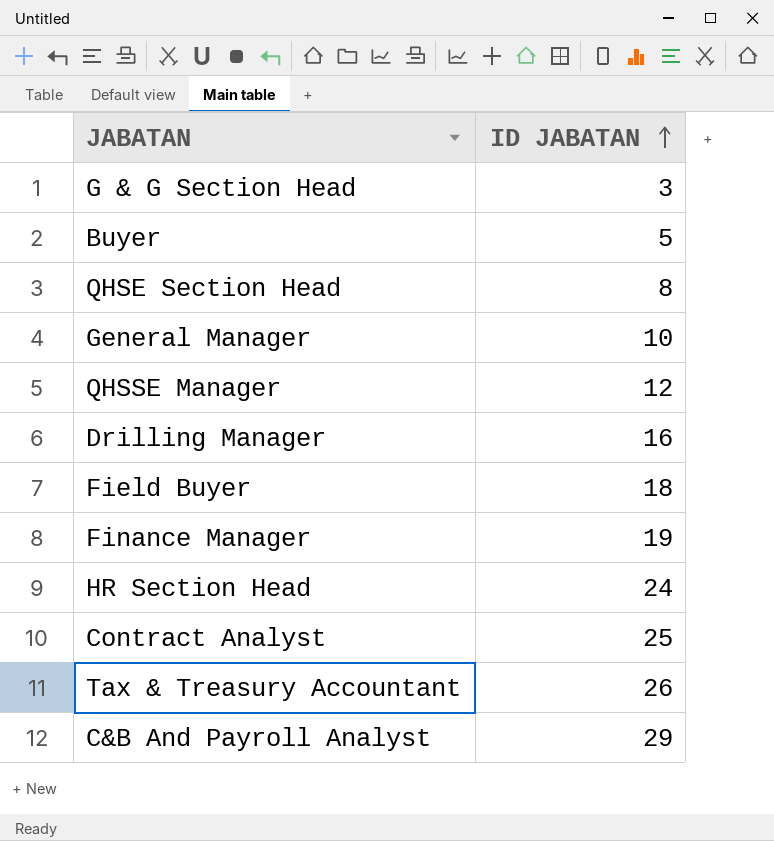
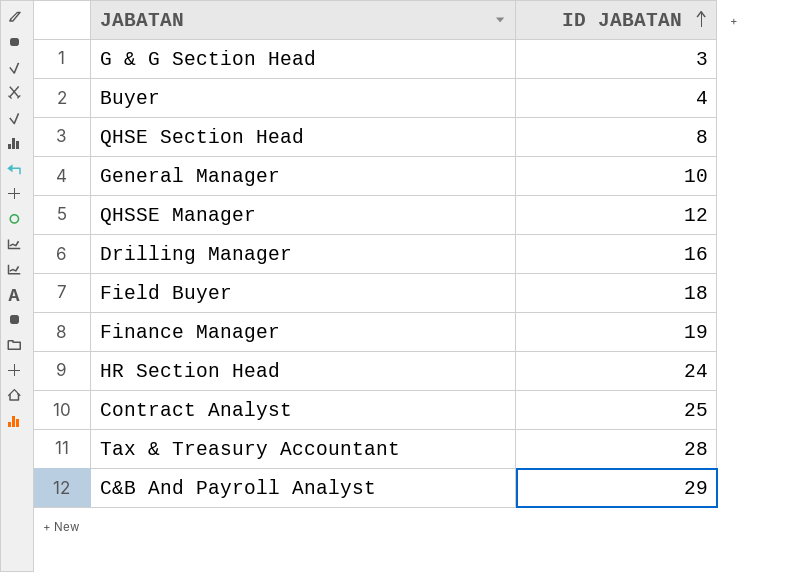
Buyer | ID JABATAN: 5 -> 4
Tax & Treasury Accountant | ID JABATAN: 26 -> 28

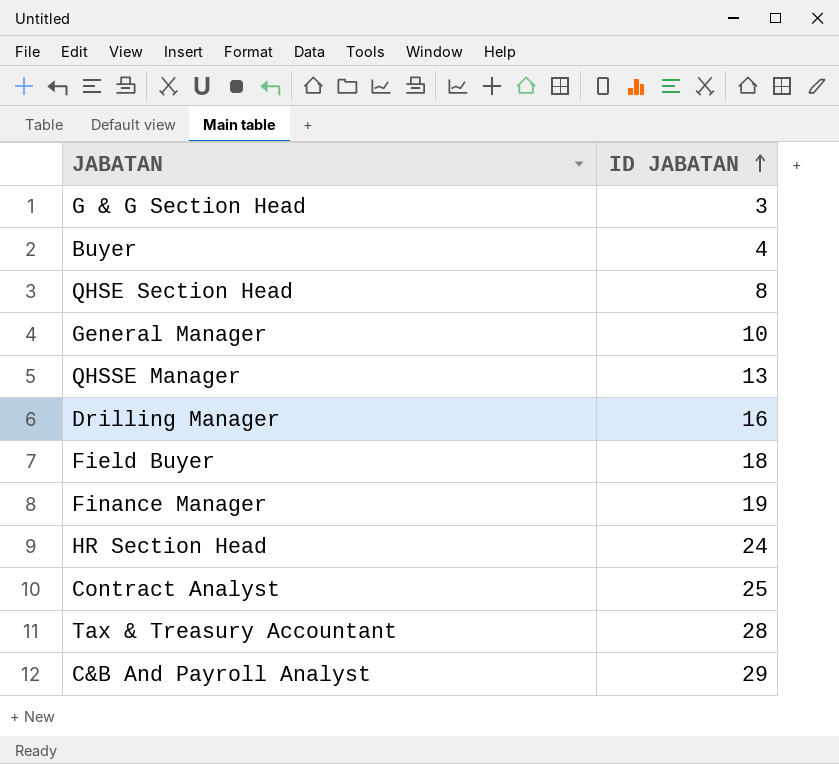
QHSSE Manager | ID JABATAN: 12 -> 13

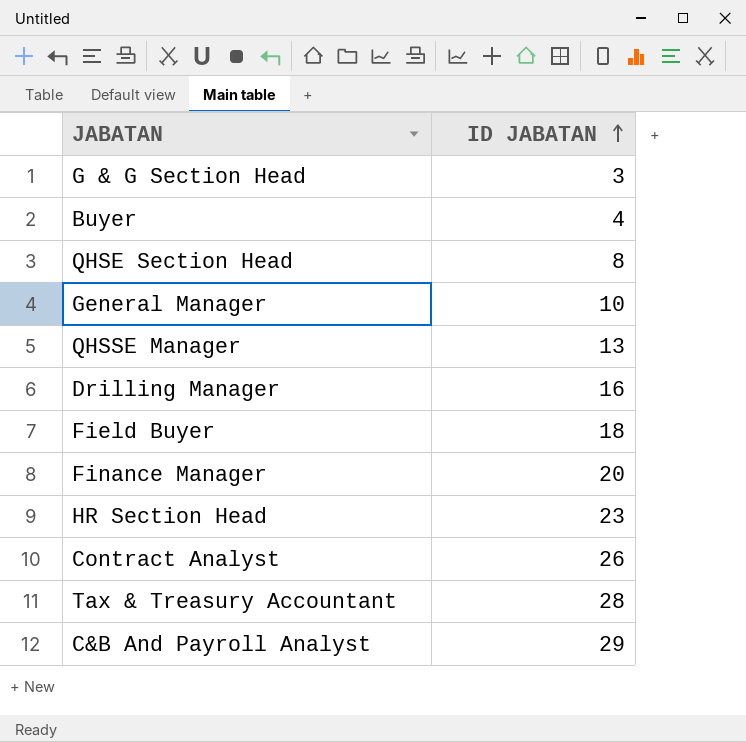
Finance Manager | ID JABATAN: 19 -> 20
HR Section Head | ID JABATAN: 24 -> 23
Contract Analyst | ID JABATAN: 25 -> 26

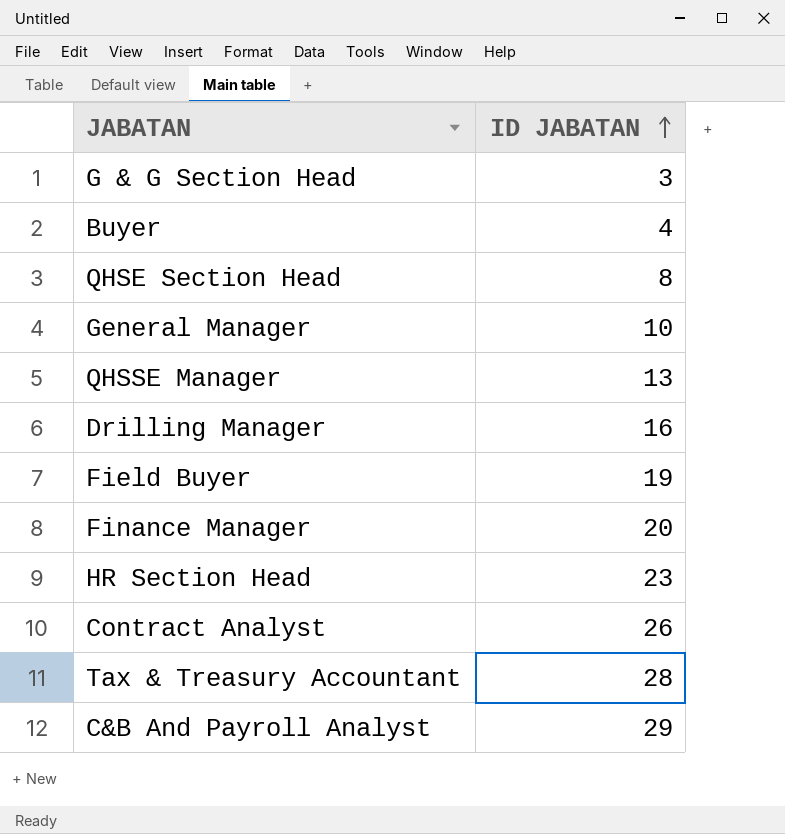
Field Buyer | ID JABATAN: 18 -> 19

